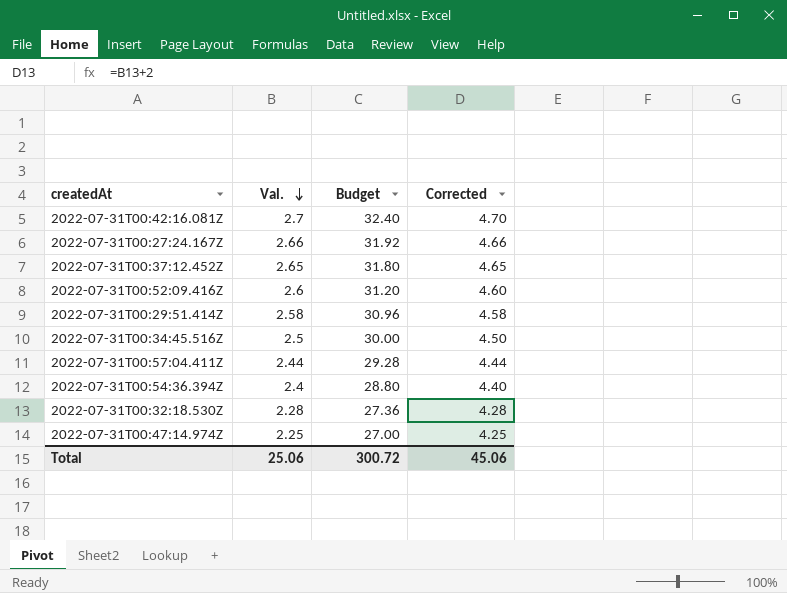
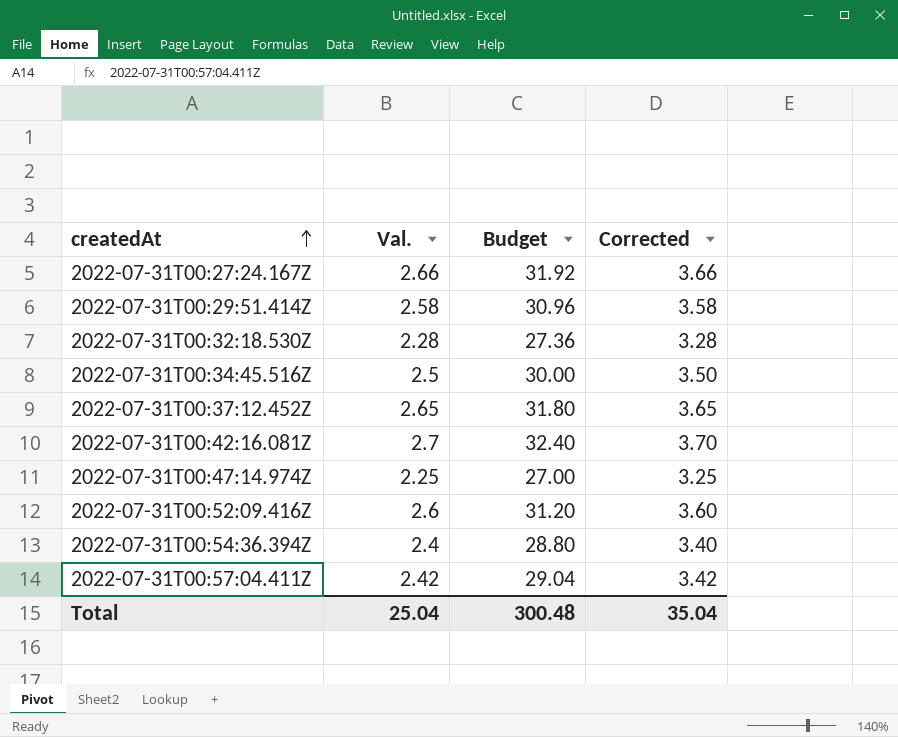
row order: Val. descending -> createdAt ascending
column Corrected | formula: [Val.] + 2 -> [Val.] + 1
2022-07-31T00:57:04.411Z | Val.: 2.44 -> 2.42
2022-07-31T00:57:04.411Z | Budget: 29.28 -> 29.04
Total | Val.: 25.06 -> 25.04
Total | Budget: 300.72 -> 300.48
Total | Corrected: 45.06 -> 35.04

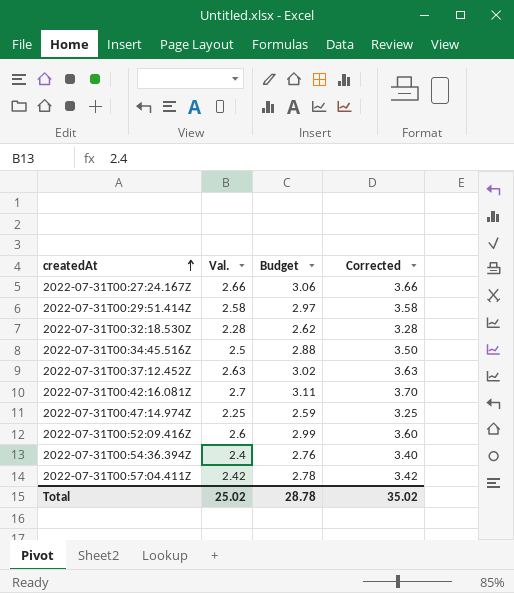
column Budget | formula: [Val.] * 12 -> [Val.] * 1.15
2022-07-31T00:37:12.452Z | Val.: 2.65 -> 2.63
2022-07-31T00:37:12.452Z | Corrected: 3.65 -> 3.63
Total | Val.: 25.04 -> 25.02
Total | Budget: 300.48 -> 28.78
Total | Corrected: 35.04 -> 35.02

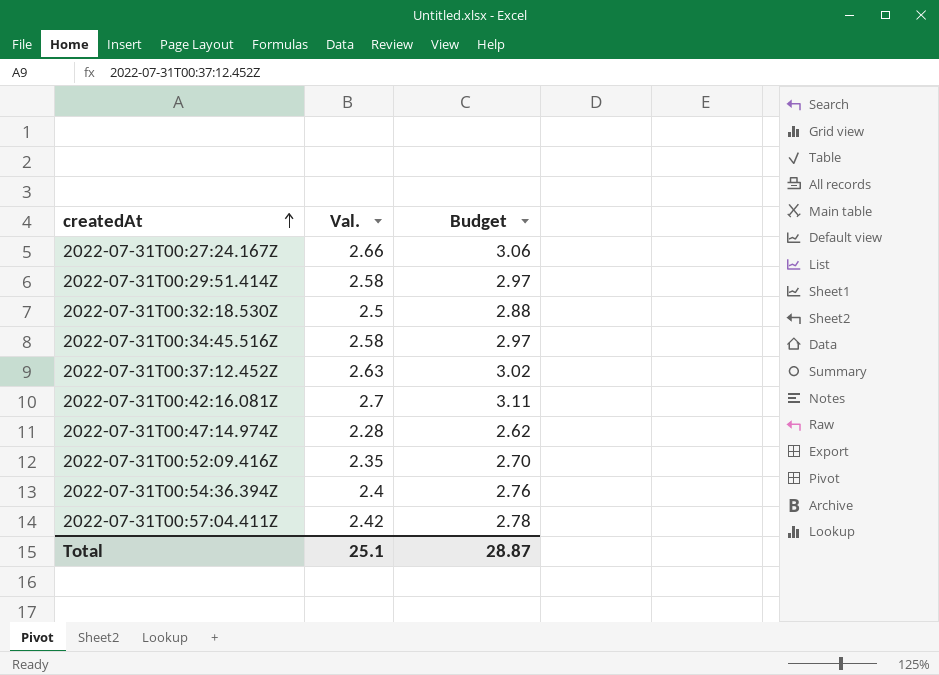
column Corrected | formula: [Val.] + 1 -> none
2022-07-31T00:32:18.530Z | Val.: 2.28 -> 2.5
2022-07-31T00:32:18.530Z | Budget: 2.62 -> 2.88
2022-07-31T00:34:45.516Z | Val.: 2.5 -> 2.58
2022-07-31T00:34:45.516Z | Budget: 2.88 -> 2.97
2022-07-31T00:47:14.974Z | Val.: 2.25 -> 2.28
2022-07-31T00:47:14.974Z | Budget: 2.59 -> 2.62
2022-07-31T00:52:09.416Z | Val.: 2.6 -> 2.35
2022-07-31T00:52:09.416Z | Budget: 2.99 -> 2.70
Total | Val.: 25.02 -> 25.1
Total | Budget: 28.78 -> 28.87

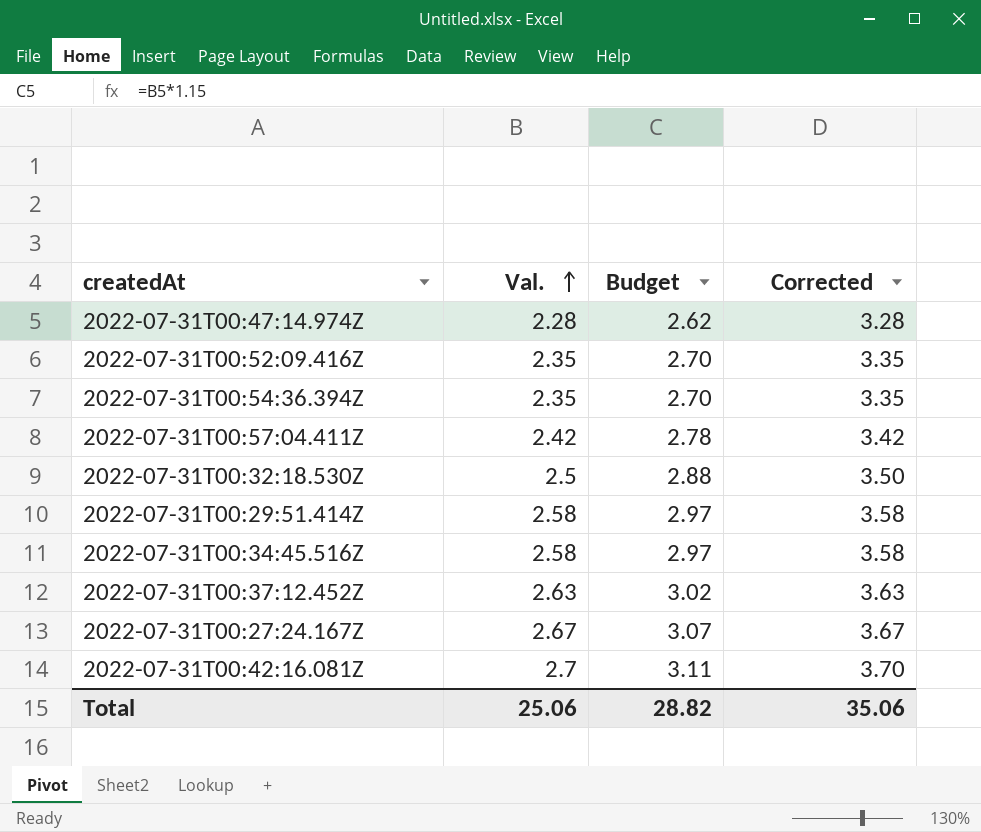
row order: createdAt ascending -> Val. ascending
column Corrected | formula: none -> [Val.] + 1
2022-07-31T00:54:36.394Z | Val.: 2.4 -> 2.35
2022-07-31T00:54:36.394Z | Budget: 2.76 -> 2.70
2022-07-31T00:27:24.167Z | Val.: 2.66 -> 2.67
2022-07-31T00:27:24.167Z | Budget: 3.06 -> 3.07
Total | Val.: 25.1 -> 25.06
Total | Budget: 28.87 -> 28.82

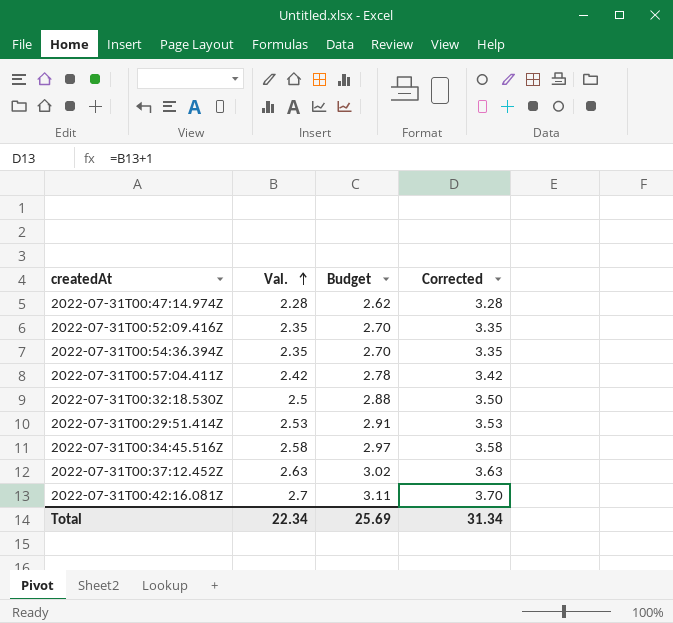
row 2022-07-31T00:27:24.167Z: 2.67 | 3.07 | 3.67 -> none
2022-07-31T00:29:51.414Z | Val.: 2.58 -> 2.53
2022-07-31T00:29:51.414Z | Budget: 2.97 -> 2.91
2022-07-31T00:29:51.414Z | Corrected: 3.58 -> 3.53
Total | Val.: 25.06 -> 22.34
Total | Budget: 28.82 -> 25.69
Total | Corrected: 35.06 -> 31.34

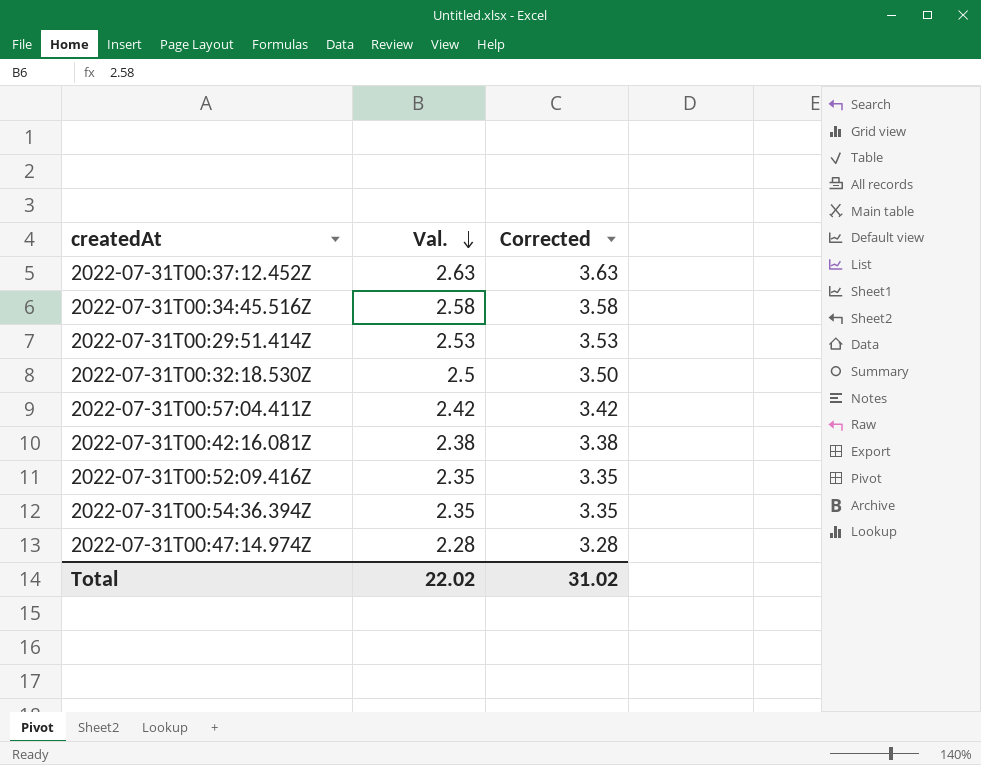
row order: Val. ascending -> Val. descending
column Budget | formula: [Val.] * 1.15 -> none
2022-07-31T00:42:16.081Z | Val.: 2.7 -> 2.38
2022-07-31T00:42:16.081Z | Corrected: 3.70 -> 3.38
Total | Val.: 22.34 -> 22.02
Total | Corrected: 31.34 -> 31.02

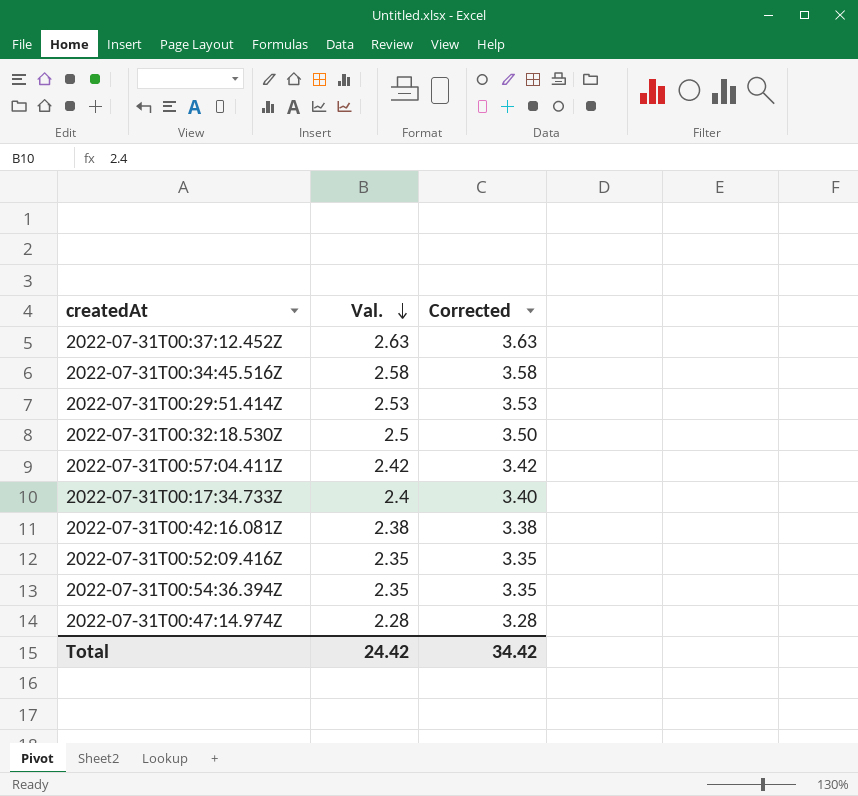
row 2022-07-31T00:17:34.733Z: none -> 2.4 | 3.40
Total | Val.: 22.02 -> 24.42
Total | Corrected: 31.02 -> 34.42

